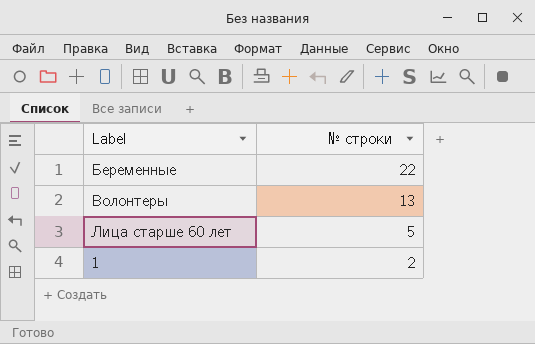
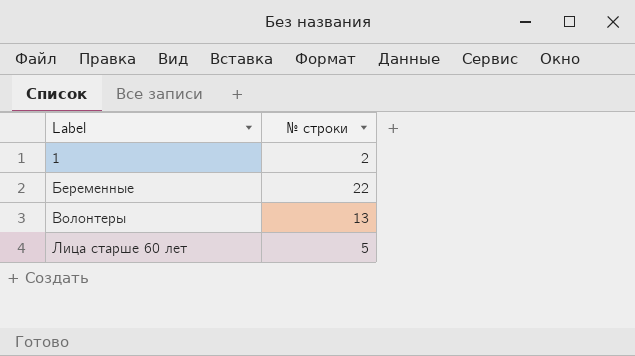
row order: № строки descending -> Label ascending

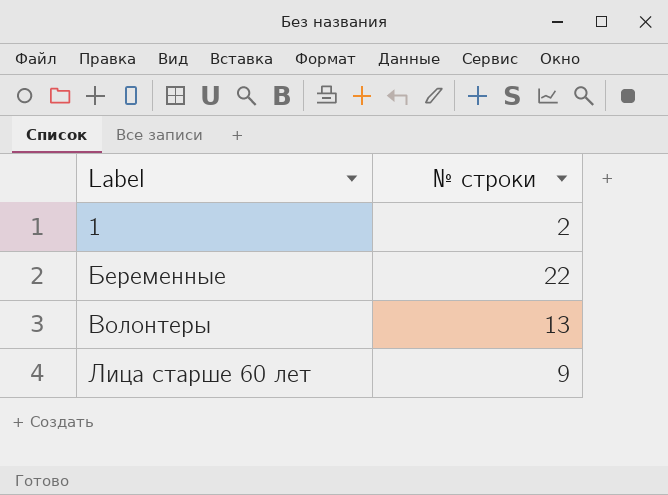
Лица старше 60 лет | № строки: 5 -> 9

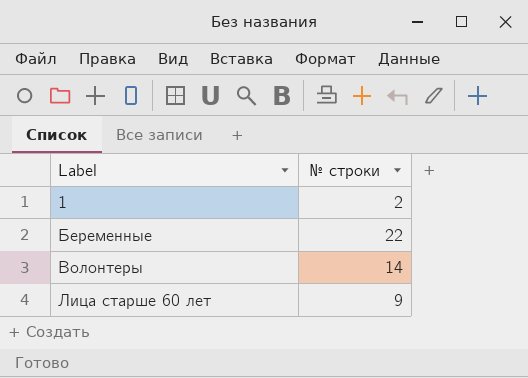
Волонтеры | № строки: 13 -> 14

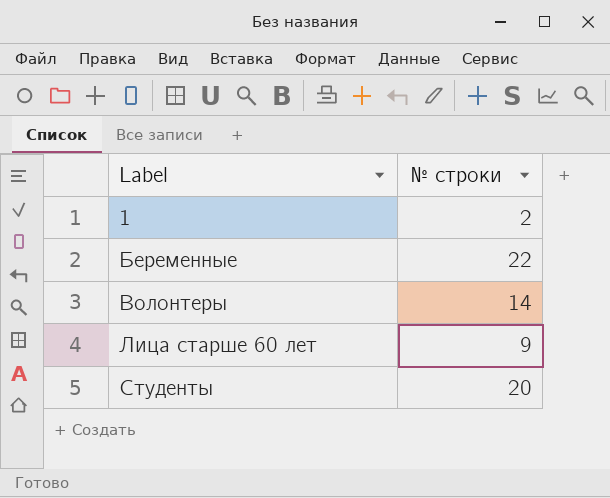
row Студенты: none -> 20

